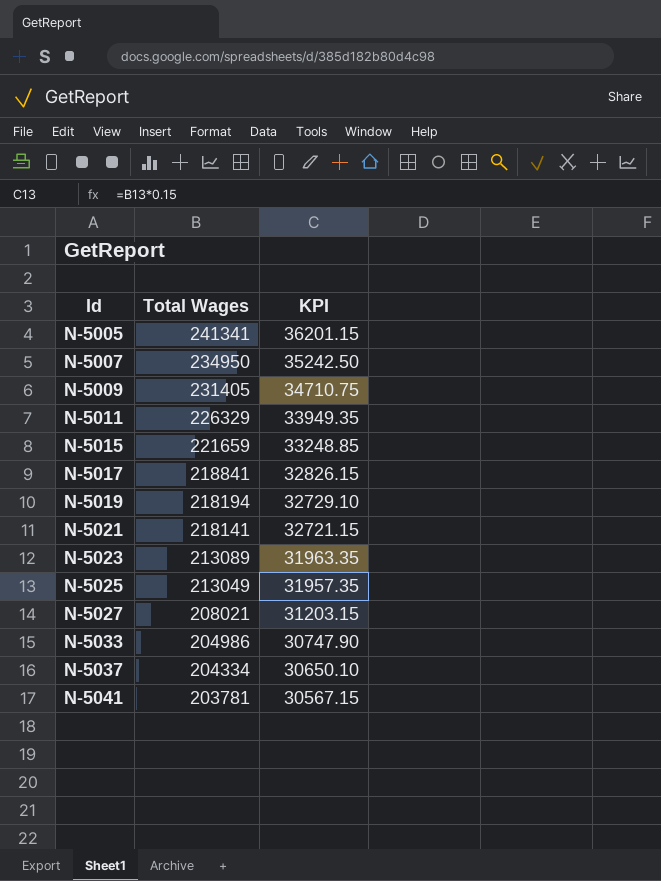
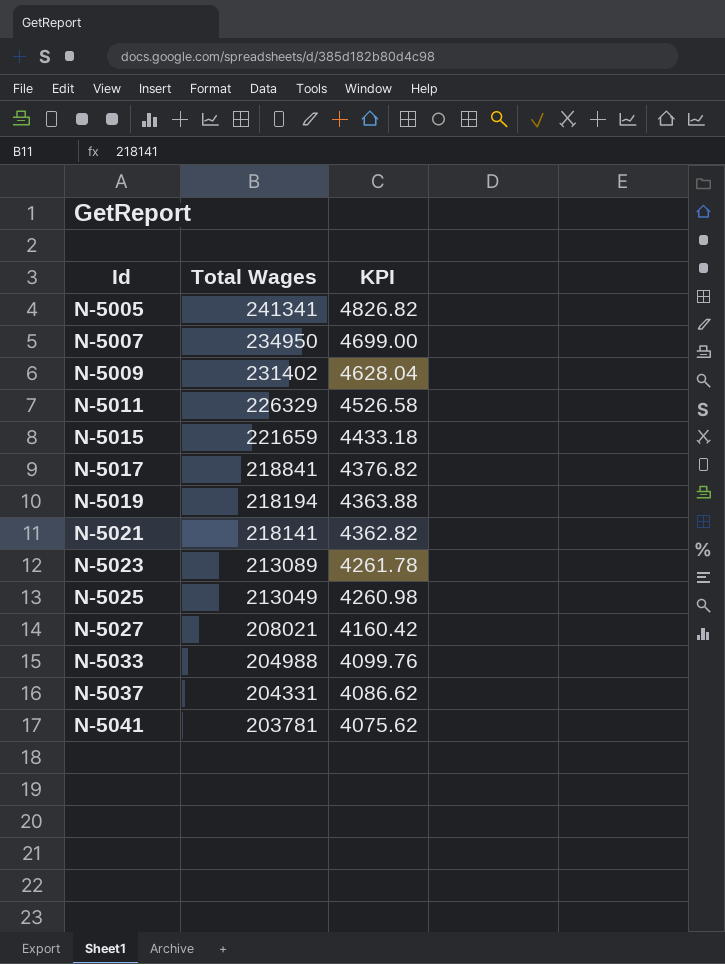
column KPI | formula: [Total Wages] * 0.15 -> [Total Wages] * 0.02
N-5009 | Total Wages: 231405 -> 231402
N-5033 | Total Wages: 204986 -> 204988
N-5037 | Total Wages: 204334 -> 204331

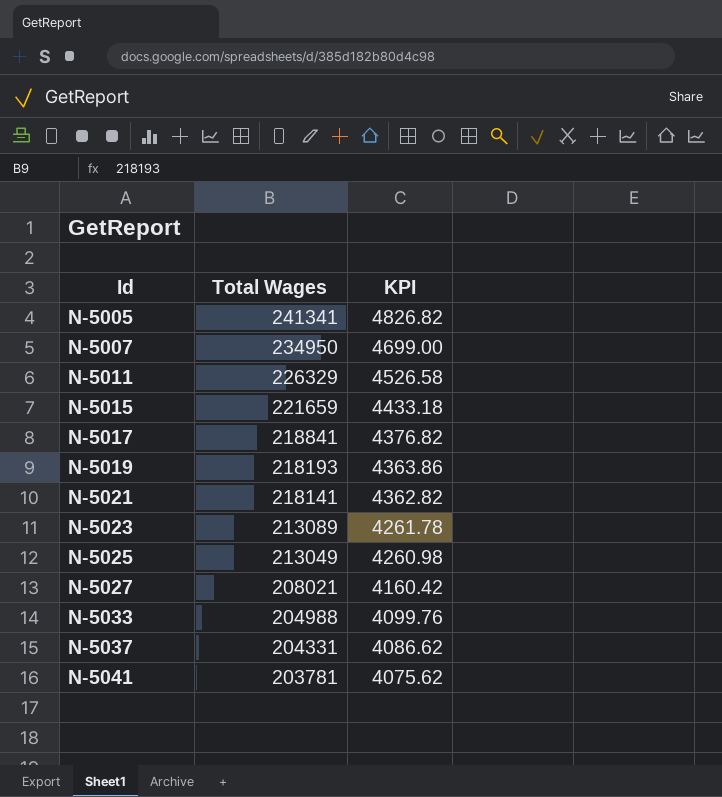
row N-5009: 231402 | 4628.04 -> none
N-5019 | Total Wages: 218194 -> 218193
N-5019 | KPI: 4363.88 -> 4363.86

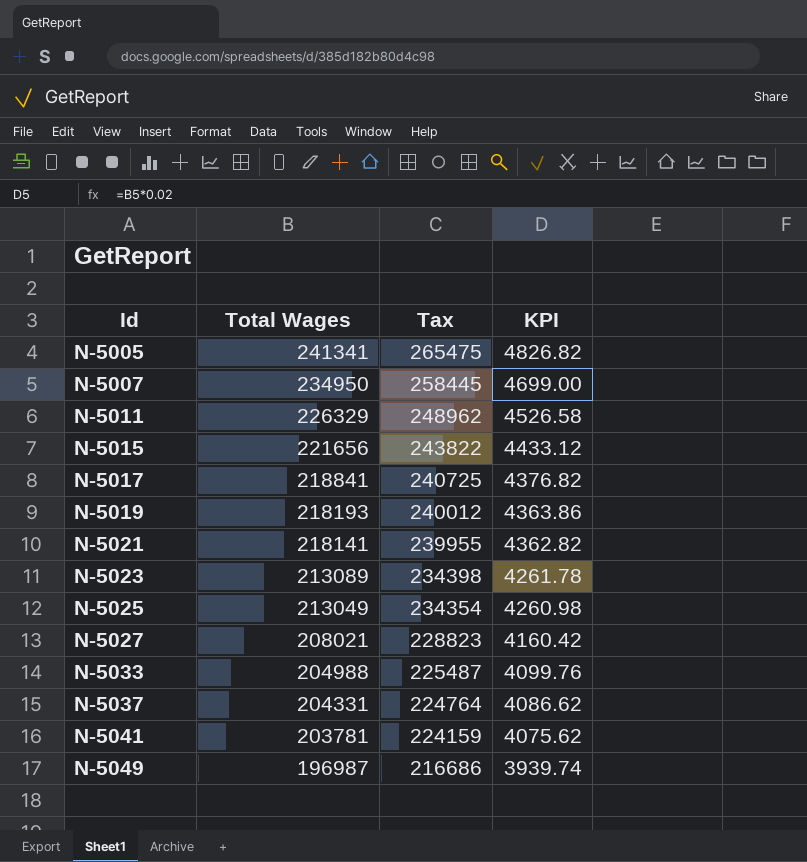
column Tax | formula: none -> [Total Wages] * 1.1
N-5015 | Total Wages: 221659 -> 221656
N-5015 | KPI: 4433.18 -> 4433.12
row N-5049: none -> 196987 | 216686 | 3939.74

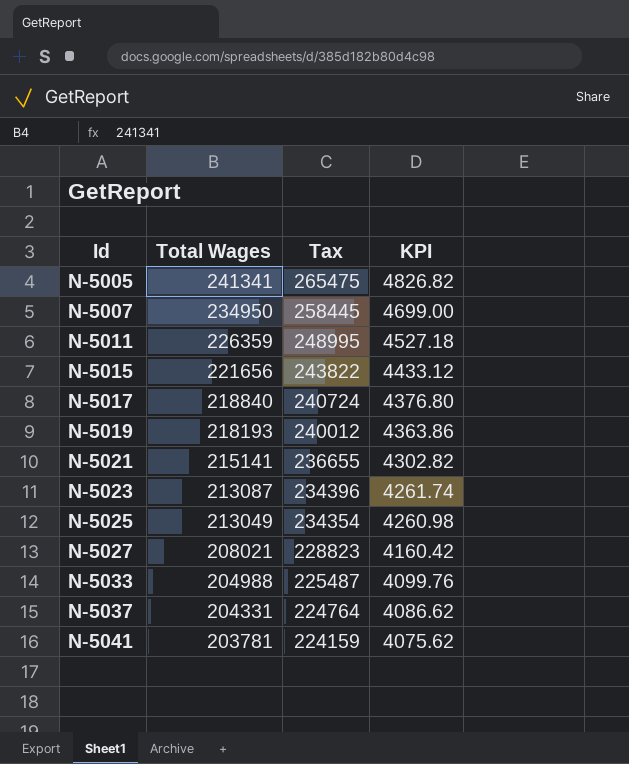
row N-5049: 196987 | 216686 | 3939.74 -> none
N-5011 | Total Wages: 226329 -> 226359
N-5011 | Tax: 248962 -> 248995
N-5011 | KPI: 4526.58 -> 4527.18
N-5017 | Total Wages: 218841 -> 218840
N-5017 | Tax: 240725 -> 240724
N-5017 | KPI: 4376.82 -> 4376.80
N-5021 | Total Wages: 218141 -> 215141
N-5021 | Tax: 239955 -> 236655
N-5021 | KPI: 4362.82 -> 4302.82
N-5023 | Total Wages: 213089 -> 213087
N-5023 | Tax: 234398 -> 234396
N-5023 | KPI: 4261.78 -> 4261.74

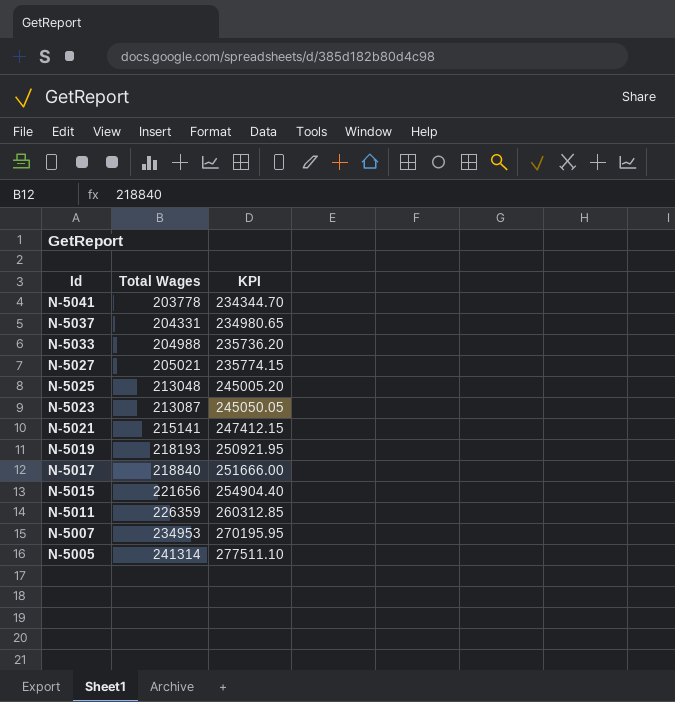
row order: Id ascending -> Id descending
column Tax | formula: [Total Wages] * 1.1 -> none
column KPI | formula: [Total Wages] * 0.02 -> [Total Wages] * 1.15
N-5041 | Total Wages: 203781 -> 203778
N-5027 | Total Wages: 208021 -> 205021
N-5025 | Total Wages: 213049 -> 213048
N-5007 | Total Wages: 234950 -> 234953
N-5005 | Total Wages: 241341 -> 241314

